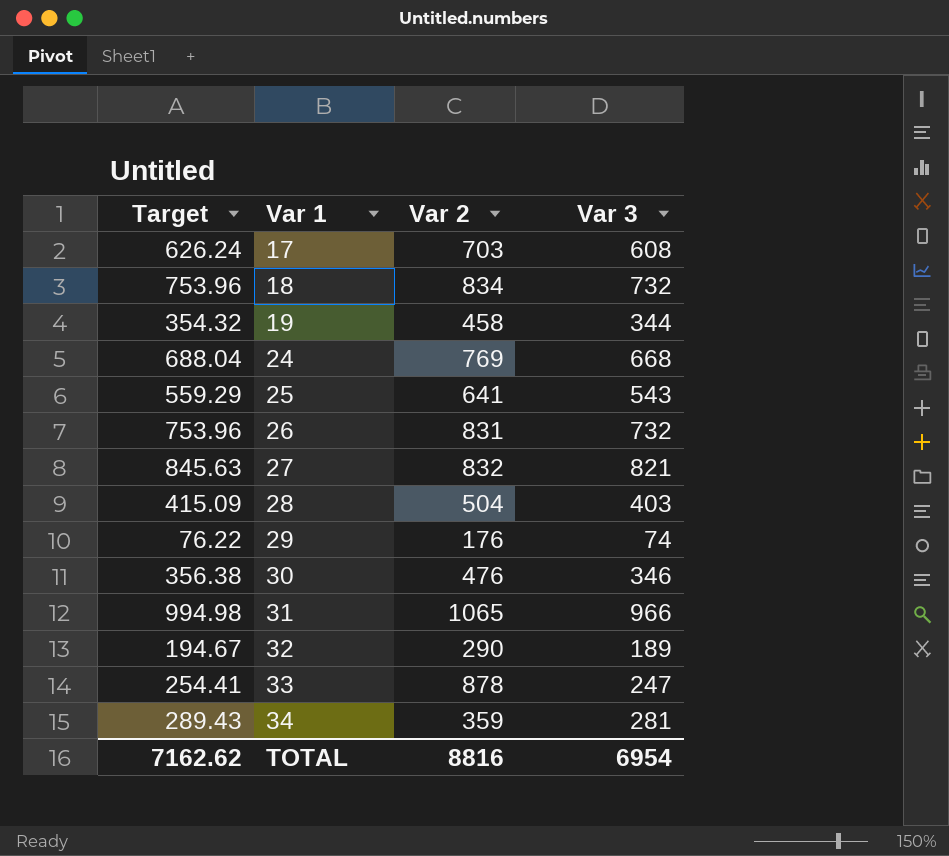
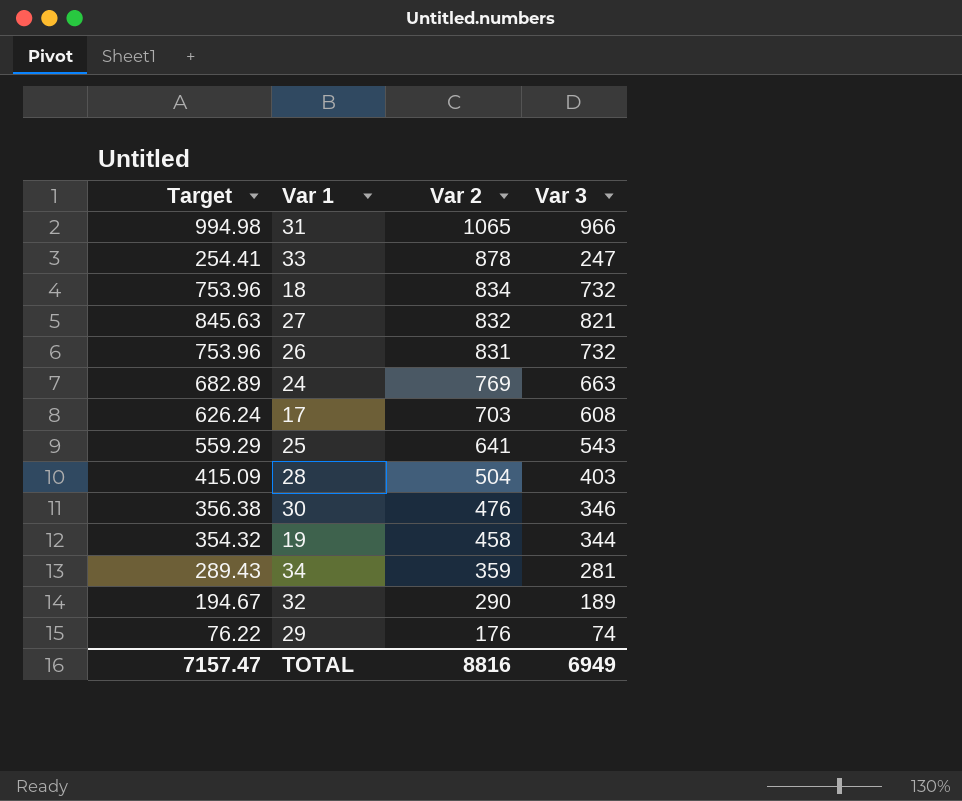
row order: Var 1 ascending -> Var 2 descending
24 | Target: 688.04 -> 682.89
24 | Var 3: 668 -> 663
TOTAL | Target: 7162.62 -> 7157.47
TOTAL | Var 3: 6954 -> 6949

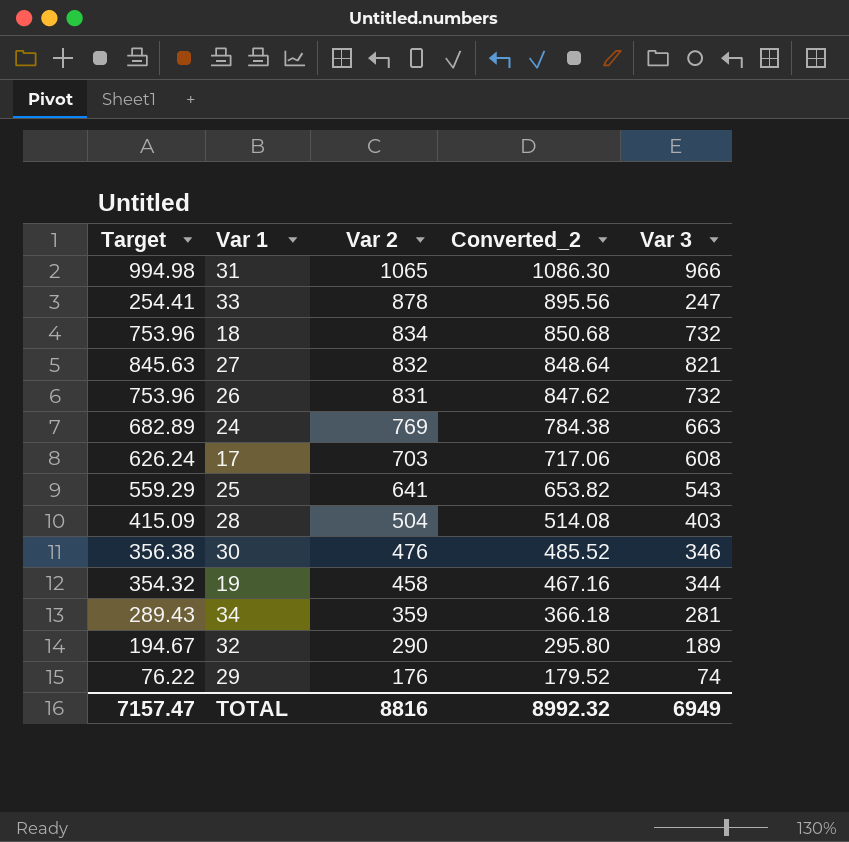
column Converted_2 | formula: none -> [Var 2] * 1.02

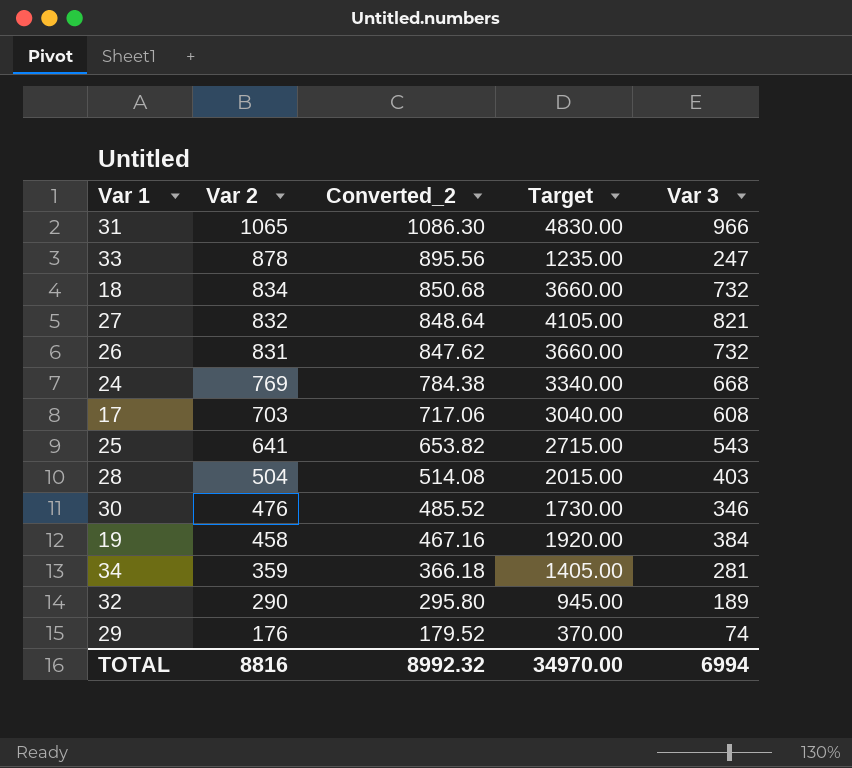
column Target | formula: [Var 3] * 1.03 -> [Var 3] * 5
column Target | position: 1 -> 4
24 | Var 3: 663 -> 668
19 | Var 3: 344 -> 384
TOTAL | Target: 7157.47 -> 34970.00
TOTAL | Var 3: 6949 -> 6994

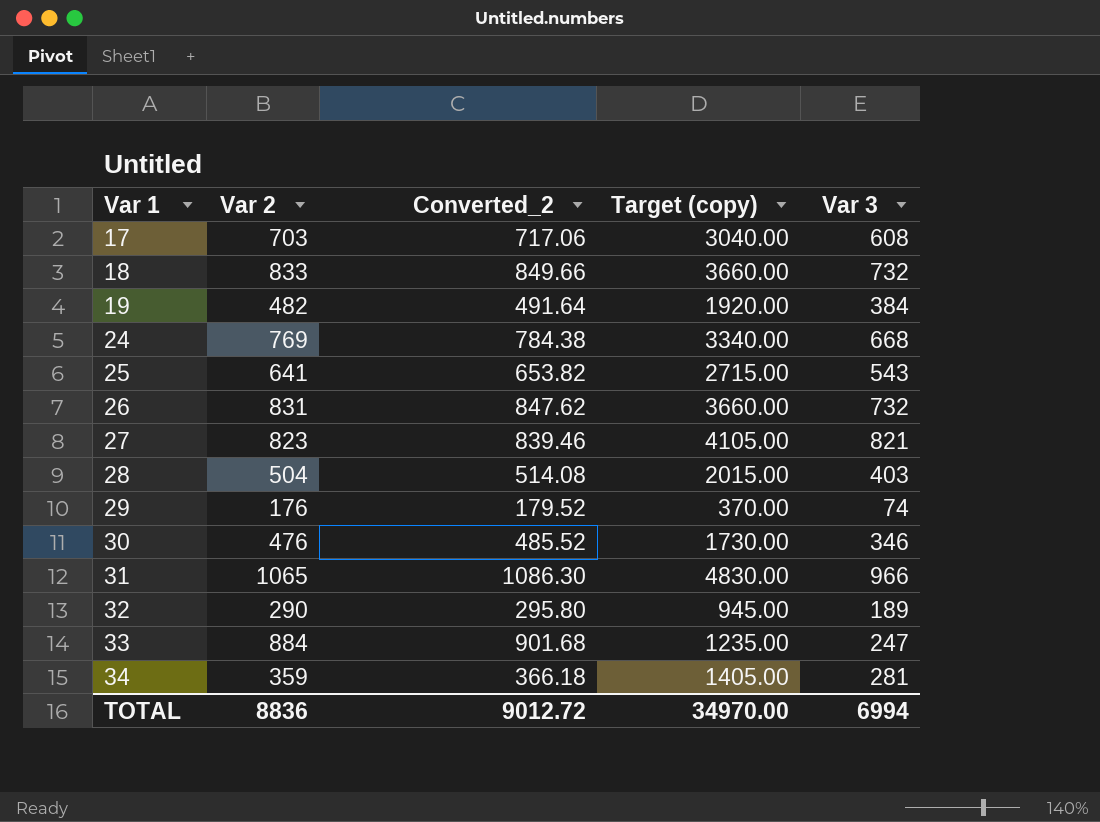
row order: Var 2 descending -> Var 1 ascending
column name: Target -> Target (copy)
18 | Var 2: 834 -> 833
18 | Converted_2: 850.68 -> 849.66
19 | Var 2: 458 -> 482
19 | Converted_2: 467.16 -> 491.64
27 | Var 2: 832 -> 823
27 | Converted_2: 848.64 -> 839.46
33 | Var 2: 878 -> 884
33 | Converted_2: 895.56 -> 901.68
TOTAL | Var 2: 8816 -> 8836
TOTAL | Converted_2: 8992.32 -> 9012.72

